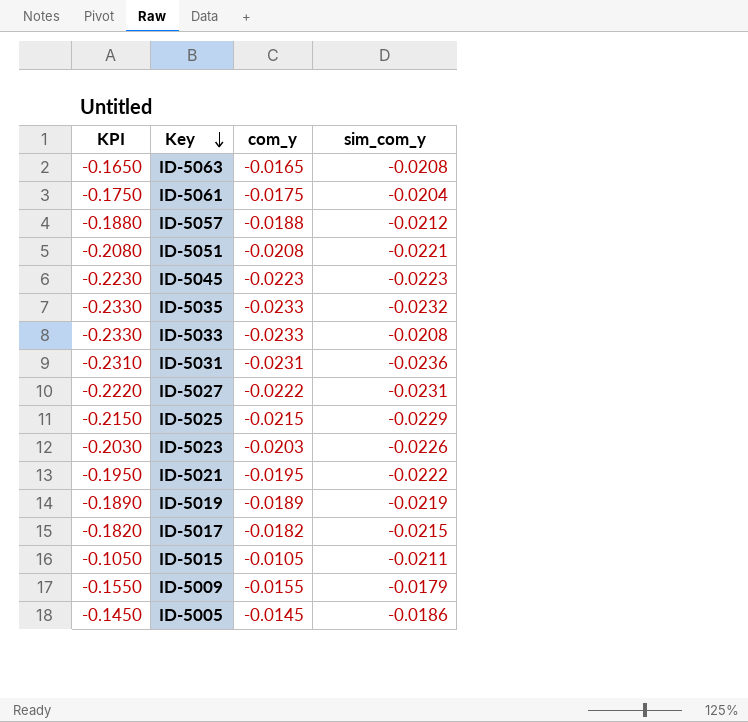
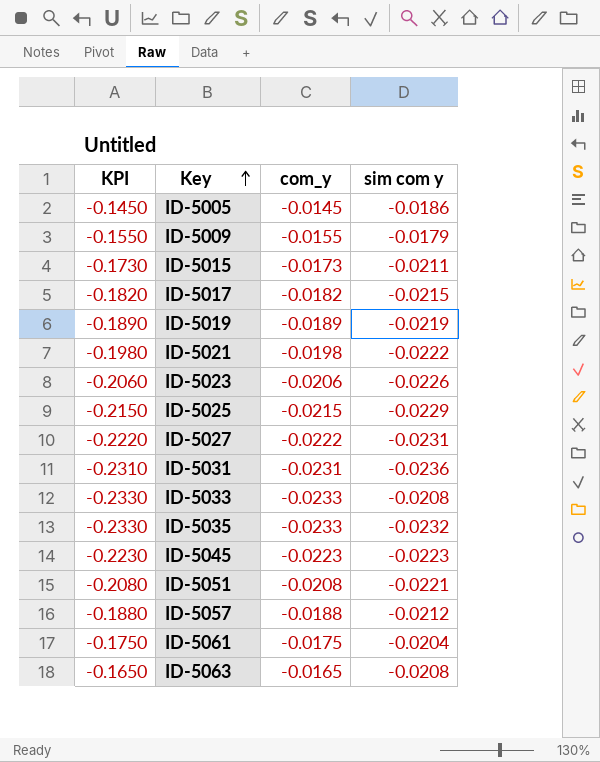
row order: Key descending -> Key ascending
column name: sim_com_y -> sim com y
ID-5015 | KPI: -0.1050 -> -0.1730
ID-5015 | com_y: -0.0105 -> -0.0173
ID-5021 | KPI: -0.1950 -> -0.1980
ID-5021 | com_y: -0.0195 -> -0.0198
ID-5023 | KPI: -0.2030 -> -0.2060
ID-5023 | com_y: -0.0203 -> -0.0206

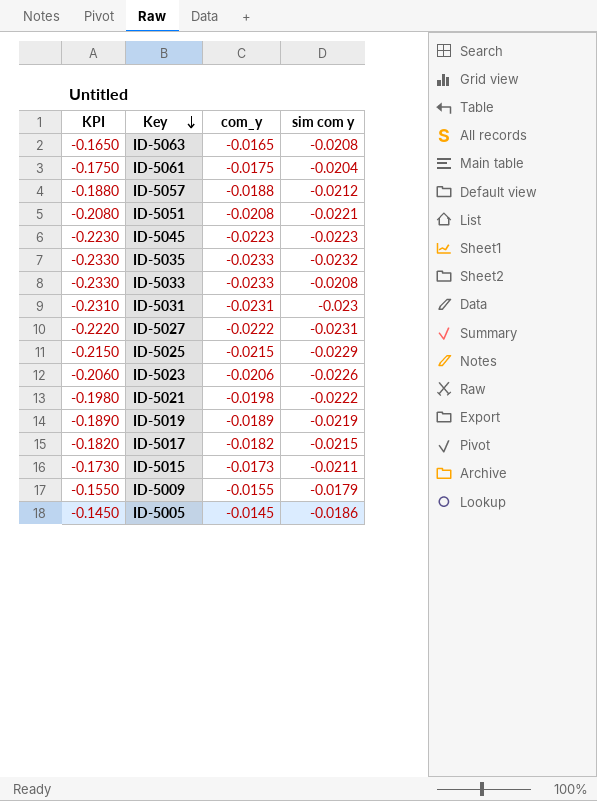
row order: Key ascending -> Key descending
ID-5031 | sim com y: -0.0236 -> -0.023

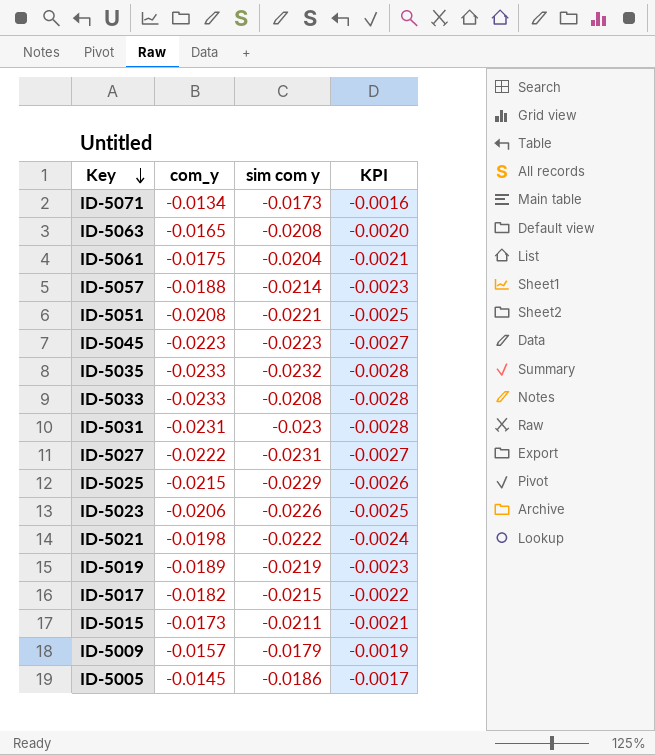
column KPI | formula: [com_y] * 10 -> [com_y] * 0.12
column KPI | position: 1 -> 4
row ID-5071: none -> -0.0134 | -0.0173 | -0.0016
ID-5057 | sim com y: -0.0212 -> -0.0214
ID-5009 | com_y: -0.0155 -> -0.0157

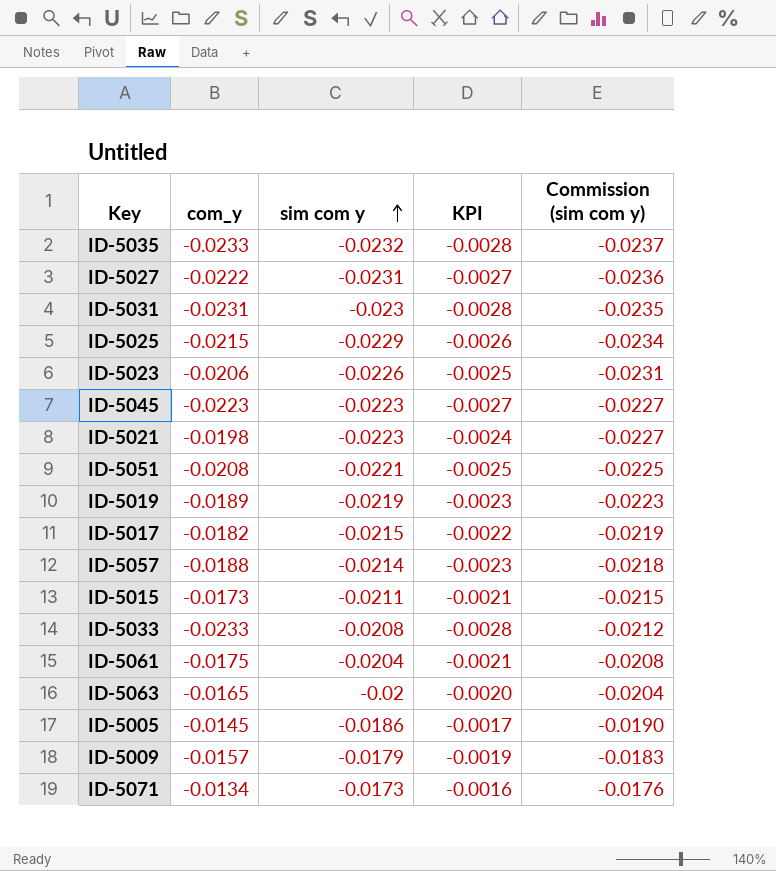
row order: Key descending -> sim com y ascending
column Commission (sim com y) | formula: none -> [sim com y] * 1.02
ID-5021 | sim com y: -0.0222 -> -0.0223
ID-5063 | sim com y: -0.0208 -> -0.02

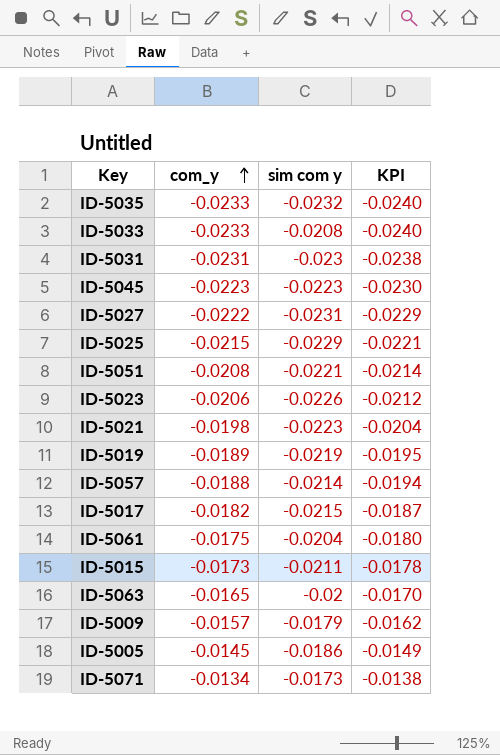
row order: sim com y ascending -> com_y ascending
column Commission (sim com y) | formula: [sim com y] * 1.02 -> none
column KPI | formula: [com_y] * 0.12 -> [com_y] * 1.03

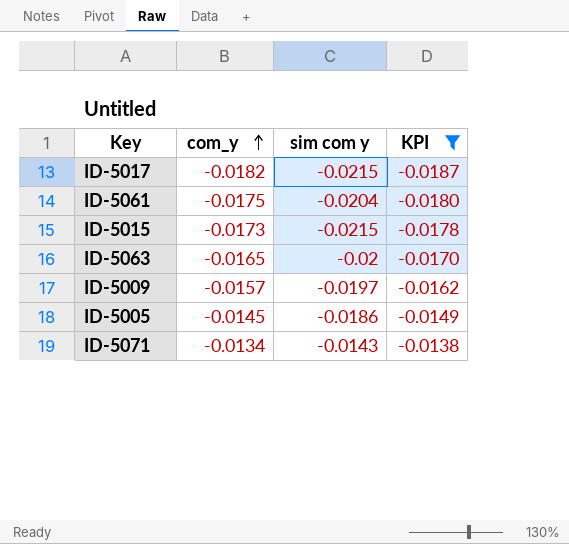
filter: none -> KPI >= -0.0187
ID-5015 | sim com y: -0.0211 -> -0.0215
ID-5009 | sim com y: -0.0179 -> -0.0197
ID-5071 | sim com y: -0.0173 -> -0.0143

